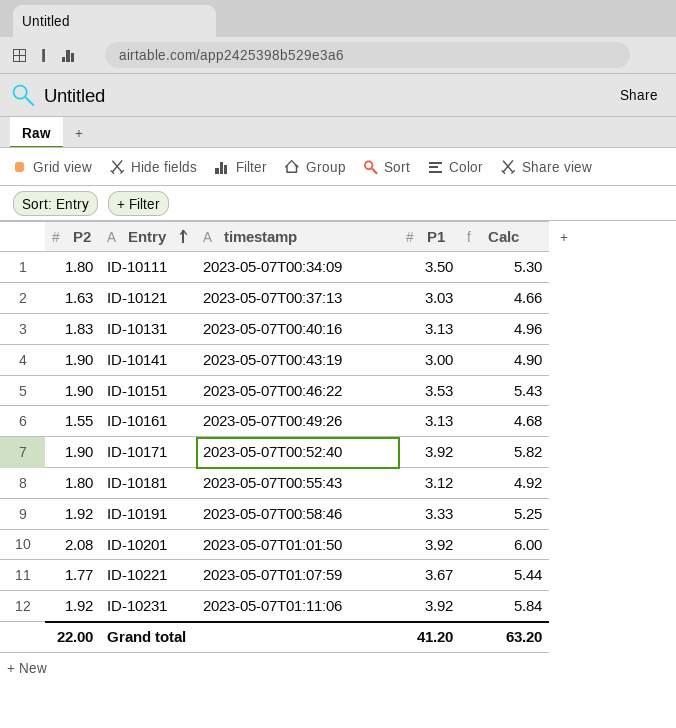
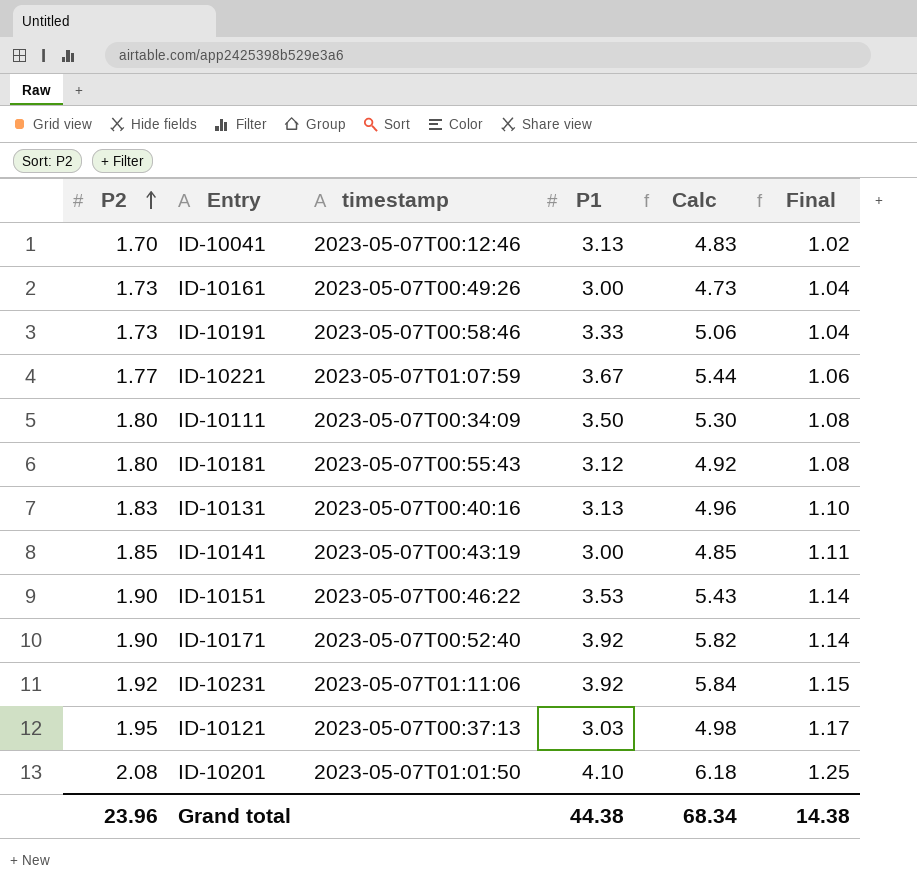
row order: Entry ascending -> P2 ascending
column Final | formula: none -> [P2] * 0.6
row ID-10041: none -> 1.70 | 2023-05-07T00:12:46 | 3.13 | 4.83 | 1.02
ID-10161 | P2: 1.55 -> 1.73
ID-10161 | P1: 3.13 -> 3.00
ID-10161 | Calc: 4.68 -> 4.73
ID-10191 | P2: 1.92 -> 1.73
ID-10191 | Calc: 5.25 -> 5.06
ID-10141 | P2: 1.90 -> 1.85
ID-10141 | Calc: 4.90 -> 4.85
ID-10121 | P2: 1.63 -> 1.95
ID-10121 | Calc: 4.66 -> 4.98
ID-10201 | P1: 3.92 -> 4.10
ID-10201 | Calc: 6.00 -> 6.18
Grand total | P2: 22.00 -> 23.96
Grand total | P1: 41.20 -> 44.38
Grand total | Calc: 63.20 -> 68.34

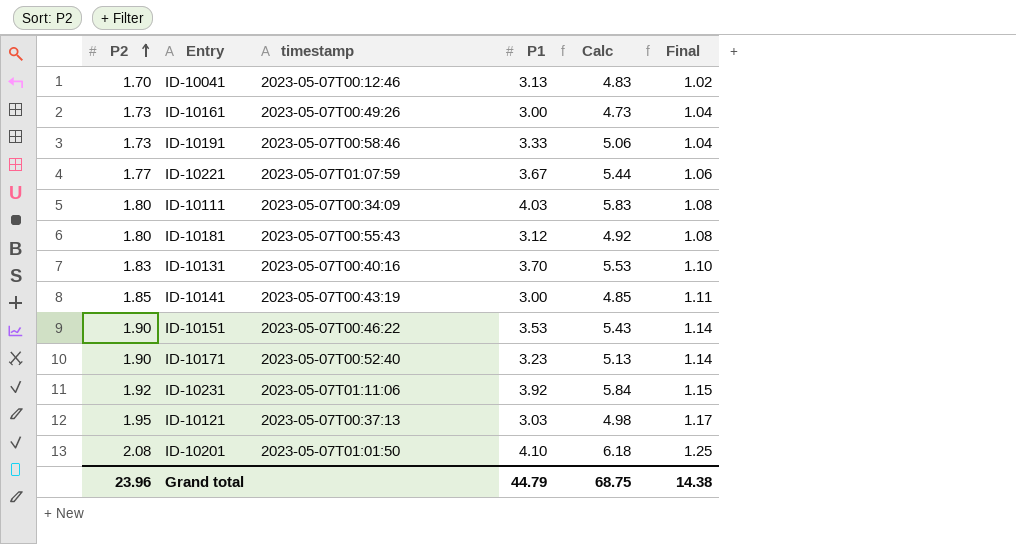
ID-10111 | P1: 3.50 -> 4.03
ID-10111 | Calc: 5.30 -> 5.83
ID-10131 | P1: 3.13 -> 3.70
ID-10131 | Calc: 4.96 -> 5.53
ID-10171 | P1: 3.92 -> 3.23
ID-10171 | Calc: 5.82 -> 5.13
Grand total | P1: 44.38 -> 44.79
Grand total | Calc: 68.34 -> 68.75

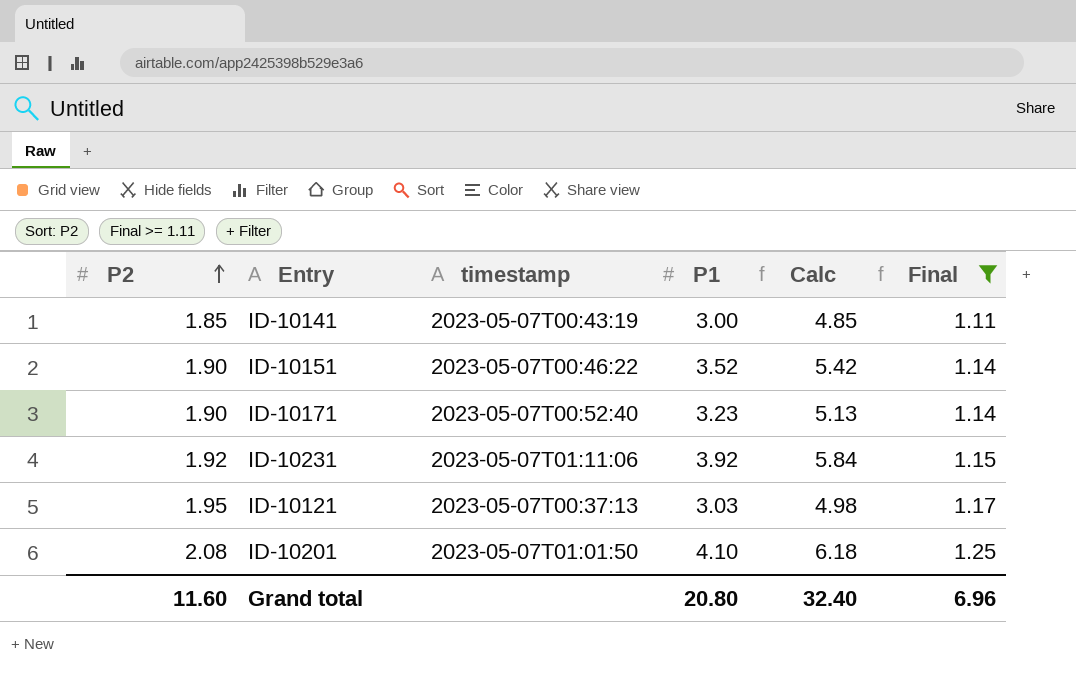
filter: none -> Final >= 1.11
ID-10151 | P1: 3.53 -> 3.52
ID-10151 | Calc: 5.43 -> 5.42
Grand total | P2: 23.96 -> 11.60
Grand total | P1: 44.79 -> 20.80
Grand total | Calc: 68.75 -> 32.40
Grand total | Final: 14.38 -> 6.96

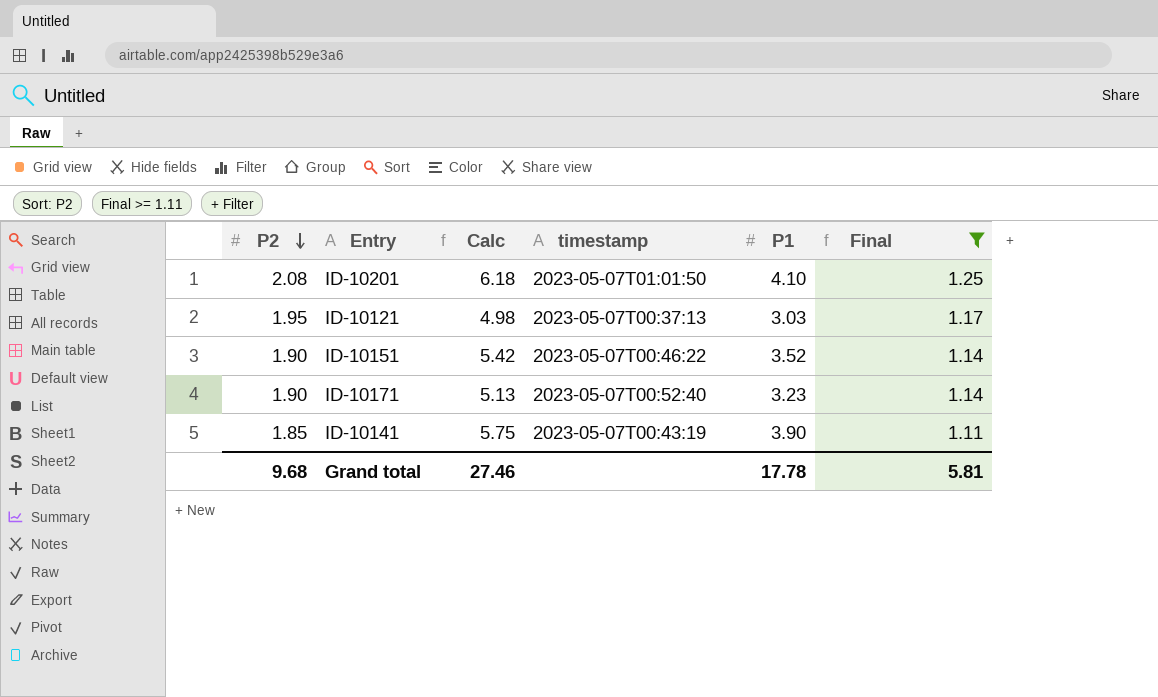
row order: P2 ascending -> P2 descending
column Calc | position: 5 -> 3
row ID-10231: 1.92 | 2023-05-07T01:11:06 | 3.92 | 5.84 | 1.15 -> none
ID-10141 | Calc: 4.85 -> 5.75
ID-10141 | P1: 3.00 -> 3.90
Grand total | P2: 11.60 -> 9.68
Grand total | Calc: 32.40 -> 27.46
Grand total | P1: 20.80 -> 17.78
Grand total | Final: 6.96 -> 5.81

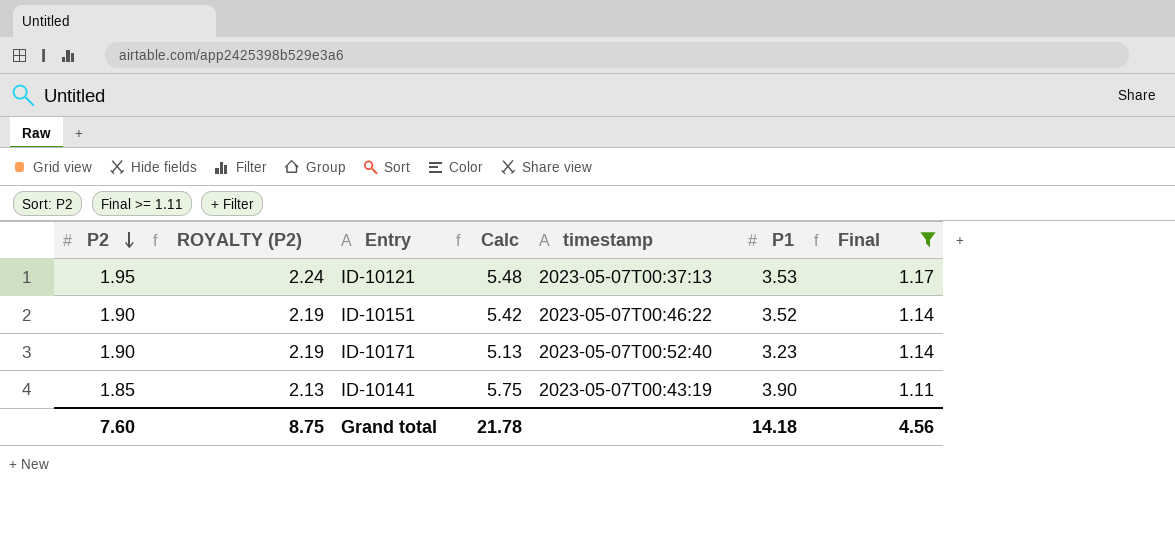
column ROYALTY (P2) | formula: none -> [P2] * 1.15
row ID-10201: 2.08 | 6.18 | 2023-05-07T01:01:50 | 4.10 | 1.25 -> none
ID-10121 | Calc: 4.98 -> 5.48
ID-10121 | P1: 3.03 -> 3.53
Grand total | P2: 9.68 -> 7.60
Grand total | Calc: 27.46 -> 21.78
Grand total | P1: 17.78 -> 14.18
Grand total | Final: 5.81 -> 4.56

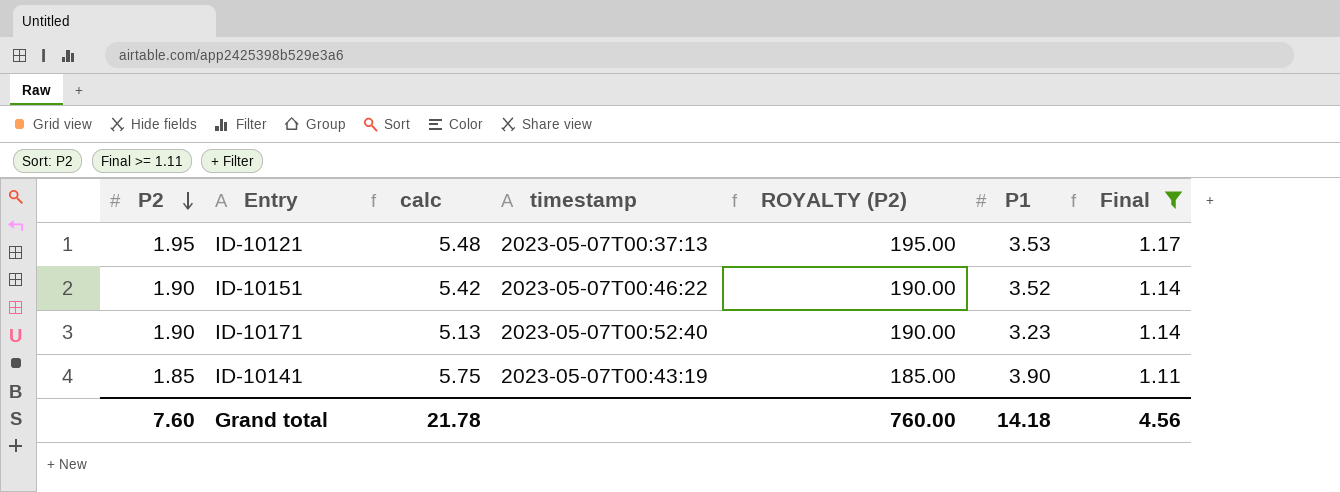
column name: Calc -> calc
column ROYALTY (P2) | formula: [P2] * 1.15 -> [P2] * 100
column ROYALTY (P2) | position: 2 -> 5
Grand total | ROYALTY (P2): 8.75 -> 760.00

